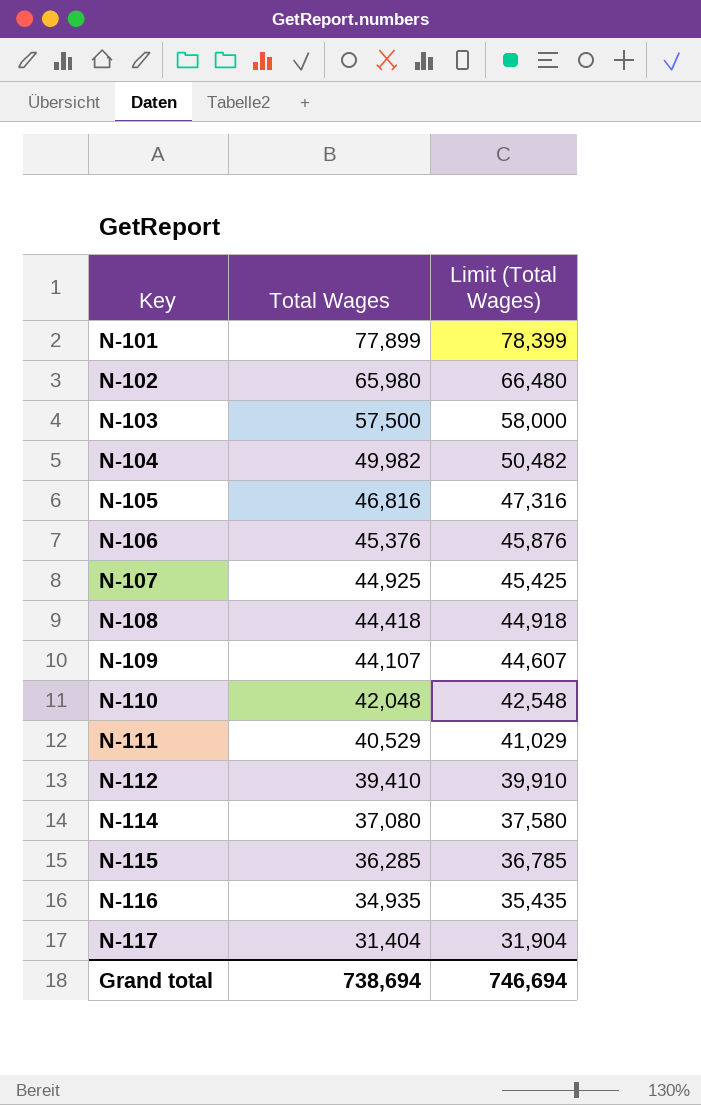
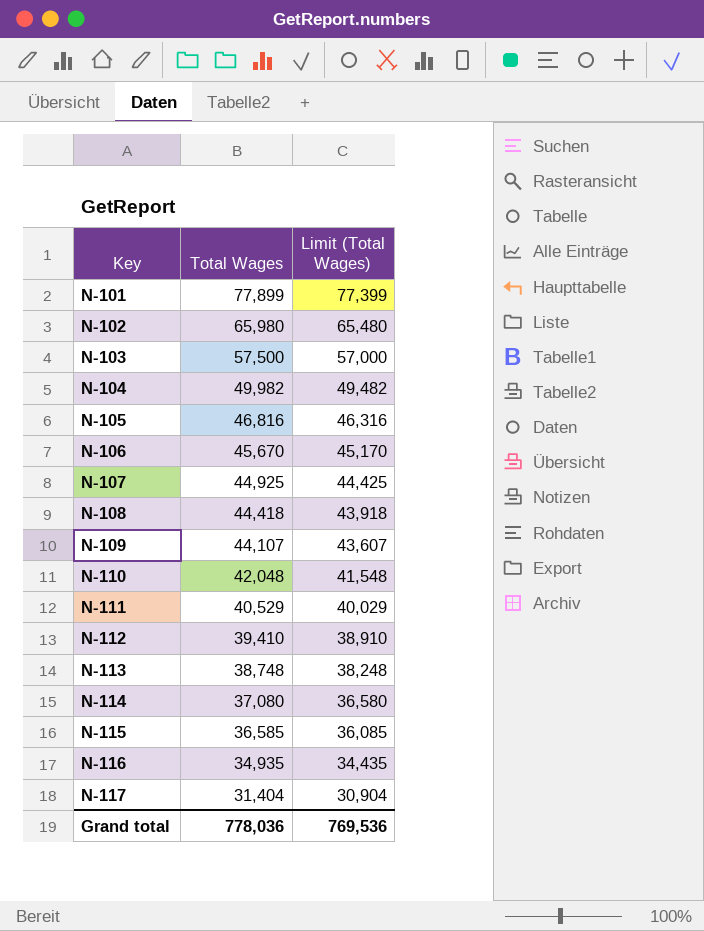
column Limit (Total Wages) | formula: [Total Wages] + 500 -> [Total Wages] - 500
N-106 | Total Wages: 45,376 -> 45,670
row N-113: none -> 38,748 | 38,248
N-115 | Total Wages: 36,285 -> 36,585
Grand total | Total Wages: 738,694 -> 778,036
Grand total | Limit (Total Wages): 746,694 -> 769,536

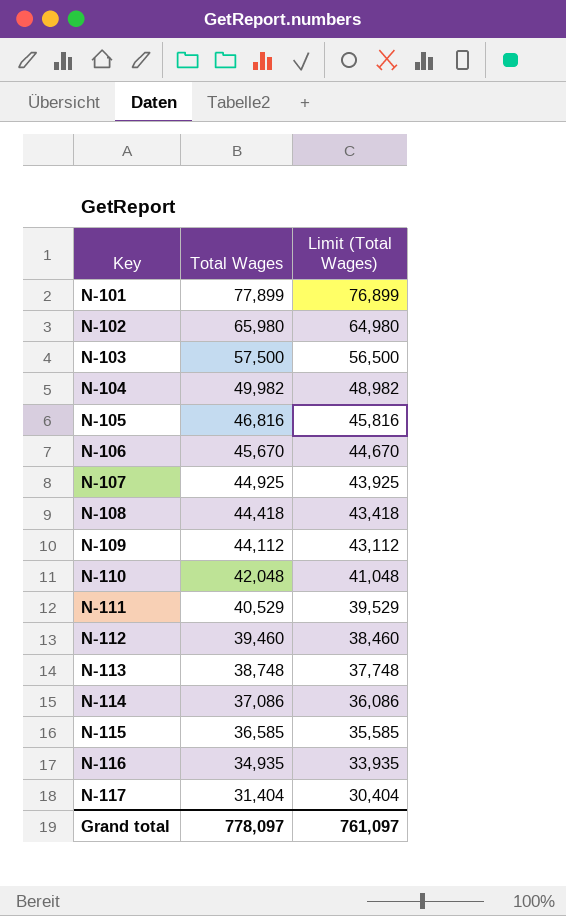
column Limit (Total Wages) | formula: [Total Wages] - 500 -> [Total Wages] - 1000
N-109 | Total Wages: 44,107 -> 44,112
N-112 | Total Wages: 39,410 -> 39,460
N-114 | Total Wages: 37,080 -> 37,086
Grand total | Total Wages: 778,036 -> 778,097
Grand total | Limit (Total Wages): 769,536 -> 761,097

